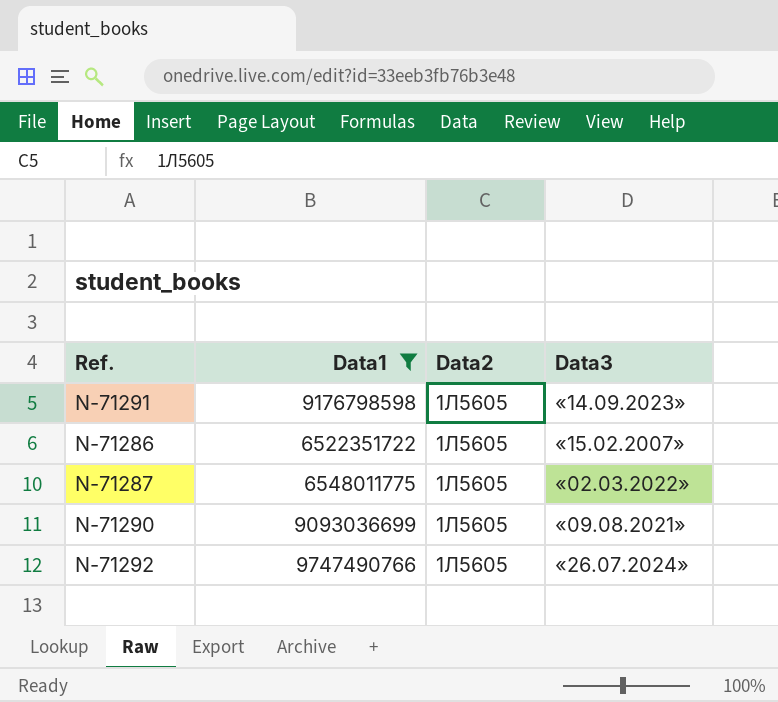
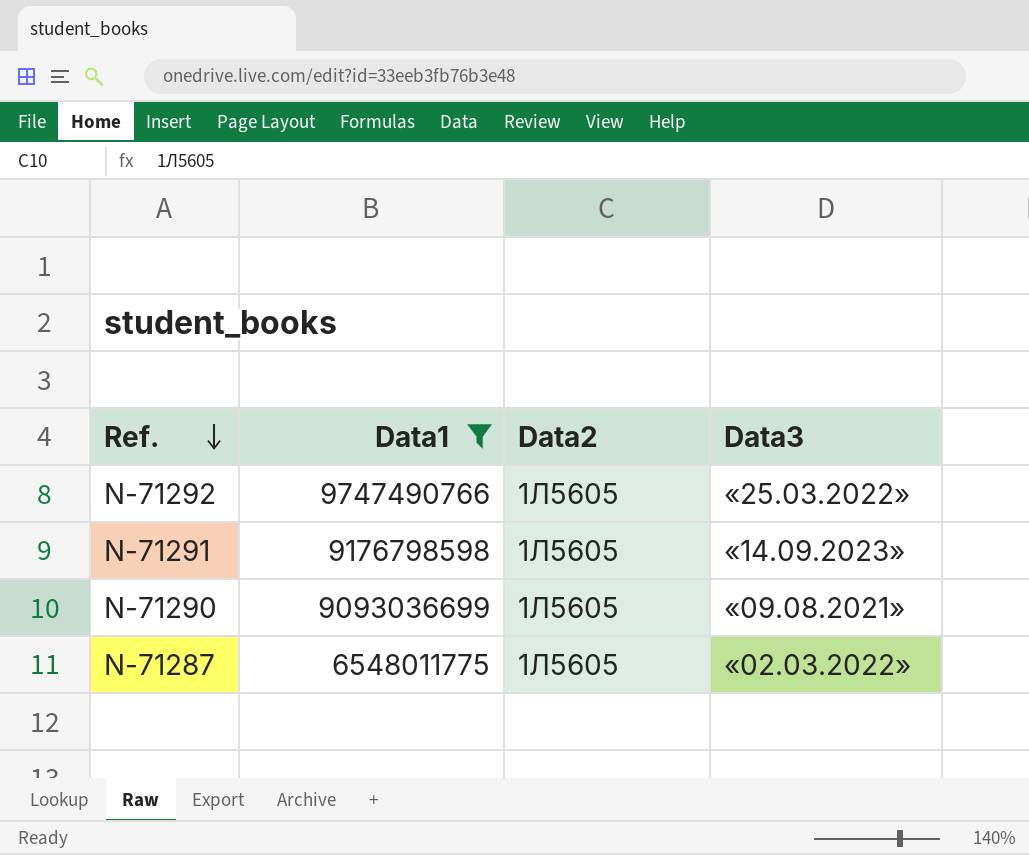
row order: none -> Ref. descending
row N-71286: 6522351722 | 1Л5605 | «15.02.2007» -> none
N-71292 | Data3: «26.07.2024» -> «25.03.2022»

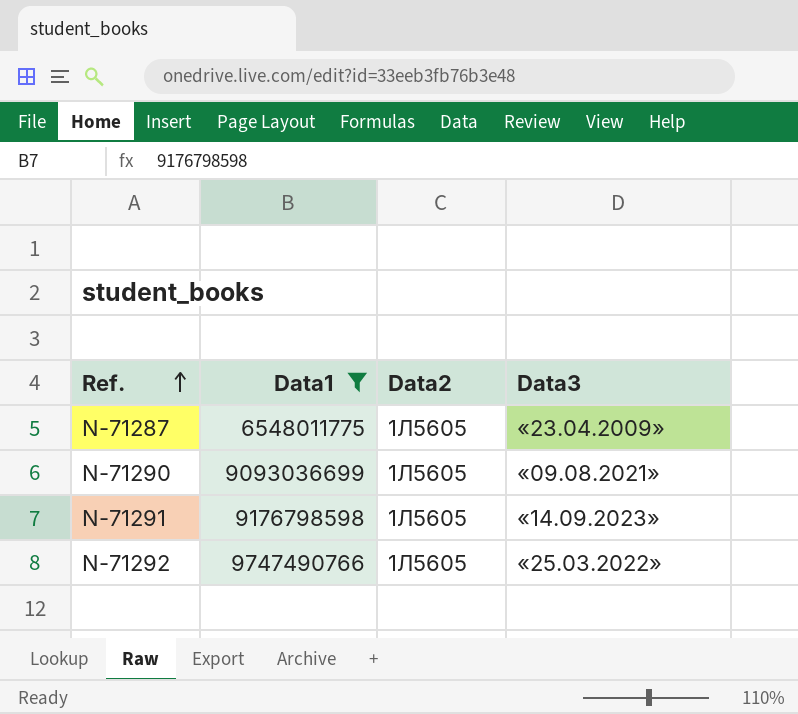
row order: Ref. descending -> Ref. ascending
N-71287 | Data3: «02.03.2022» -> «23.04.2009»

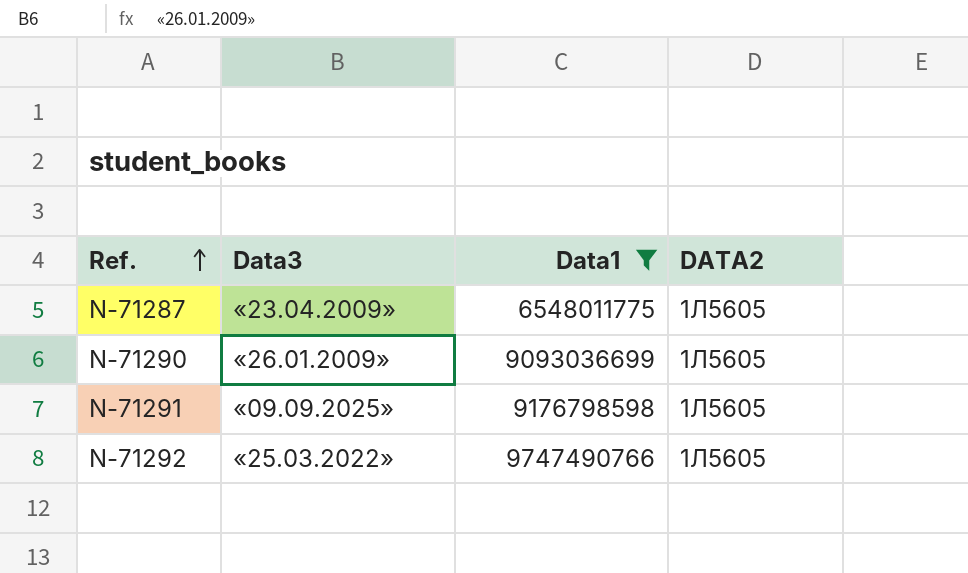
column Data3 | position: 4 -> 2
column name: Data2 -> DATA2
N-71290 | Data3: «09.08.2021» -> «26.01.2009»
N-71291 | Data3: «14.09.2023» -> «09.09.2025»

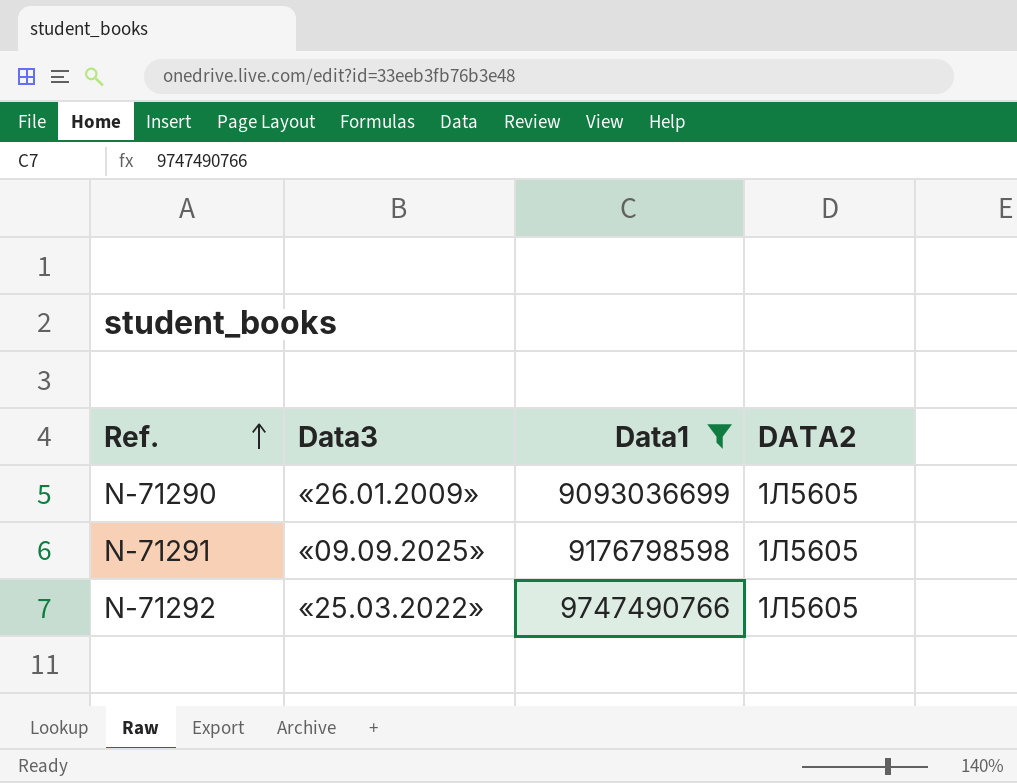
row N-71287: «23.04.2009» | 6548011775 | 1Л5605 -> none

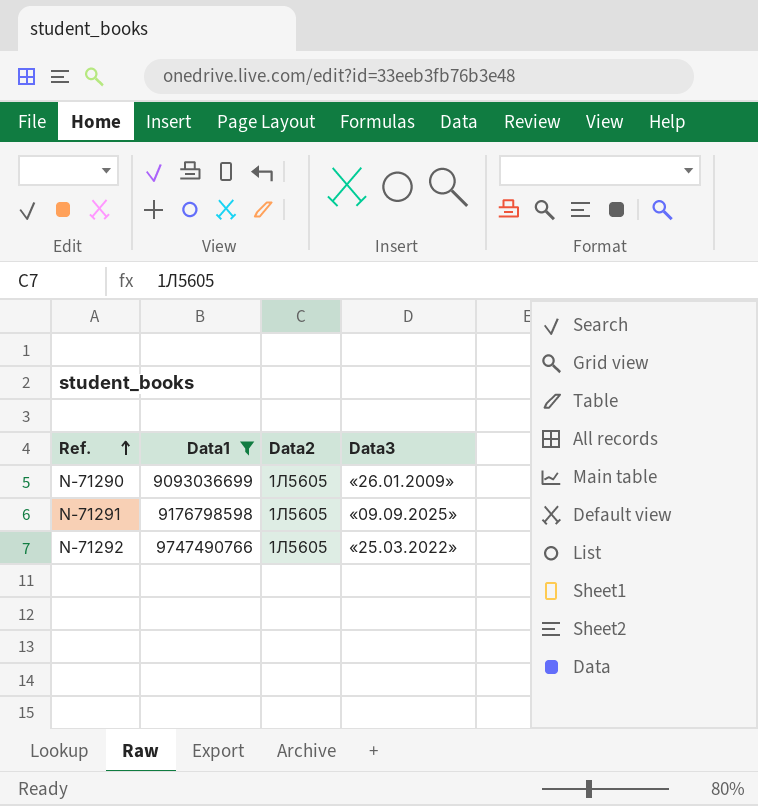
column name: DATA2 -> Data2
column Data3 | position: 2 -> 4

